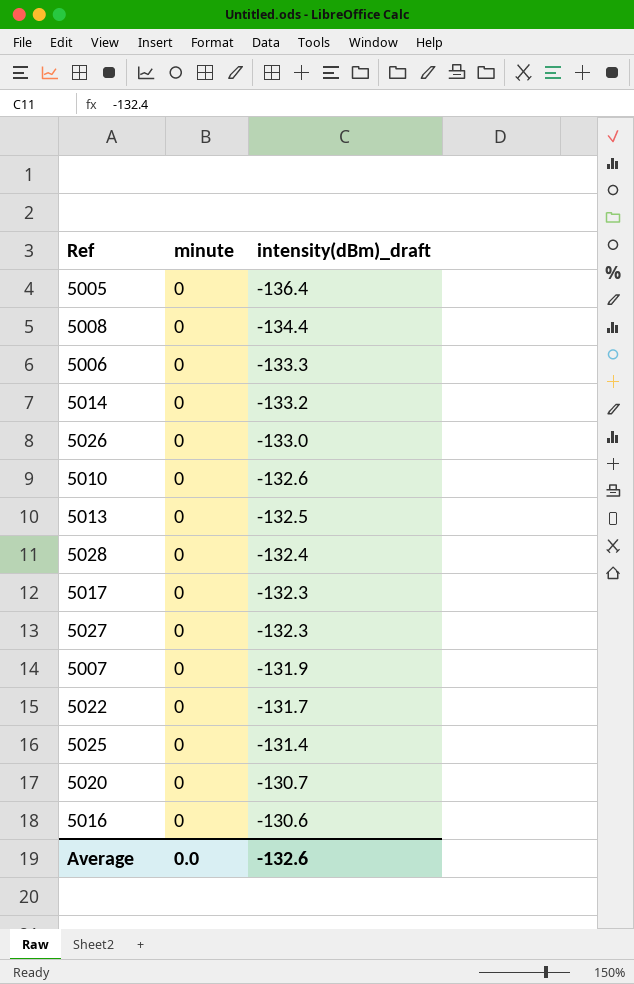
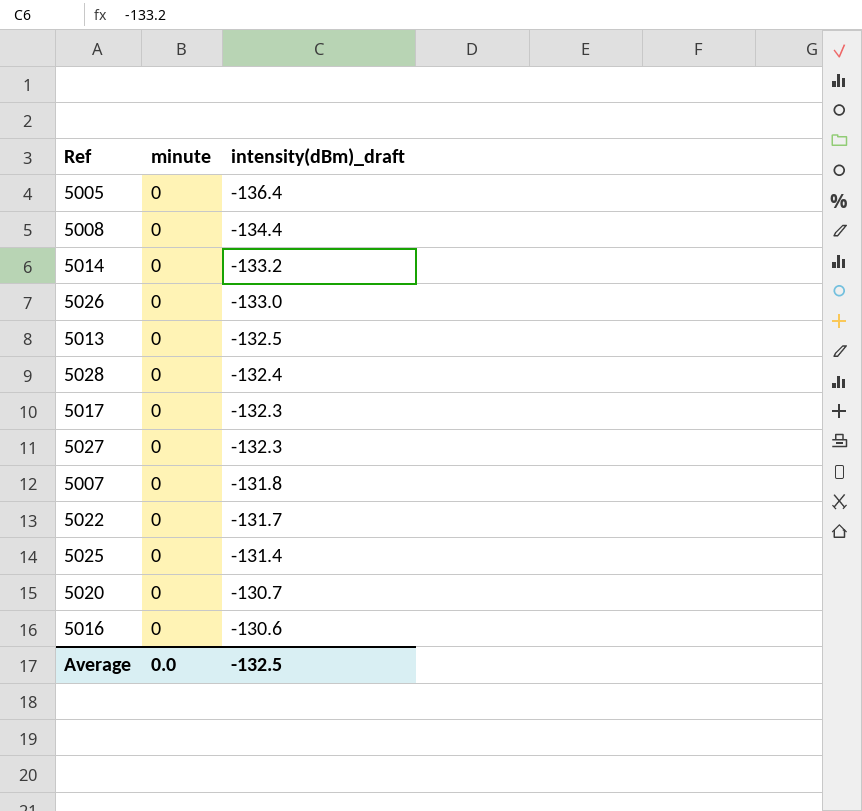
row 5006: 0 | -133.3 -> none
row 5010: 0 | -132.6 -> none
5007 | intensity(dBm)_draft: -131.9 -> -131.8
Average | intensity(dBm)_draft: -132.6 -> -132.5

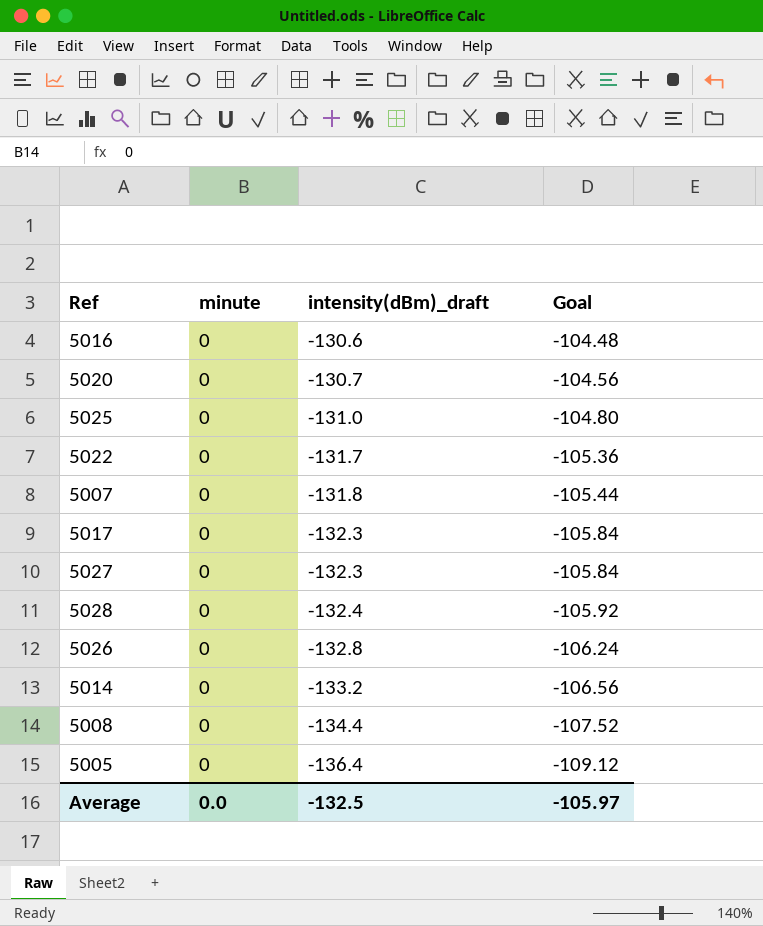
row order: intensity(dBm)_draft ascending -> intensity(dBm)_draft descending
column Goal | formula: none -> [intensity(dBm)_draft] * 0.8
row 5013: 0 | -132.5 -> none
5025 | intensity(dBm)_draft: -131.4 -> -131.0
5026 | intensity(dBm)_draft: -133.0 -> -132.8

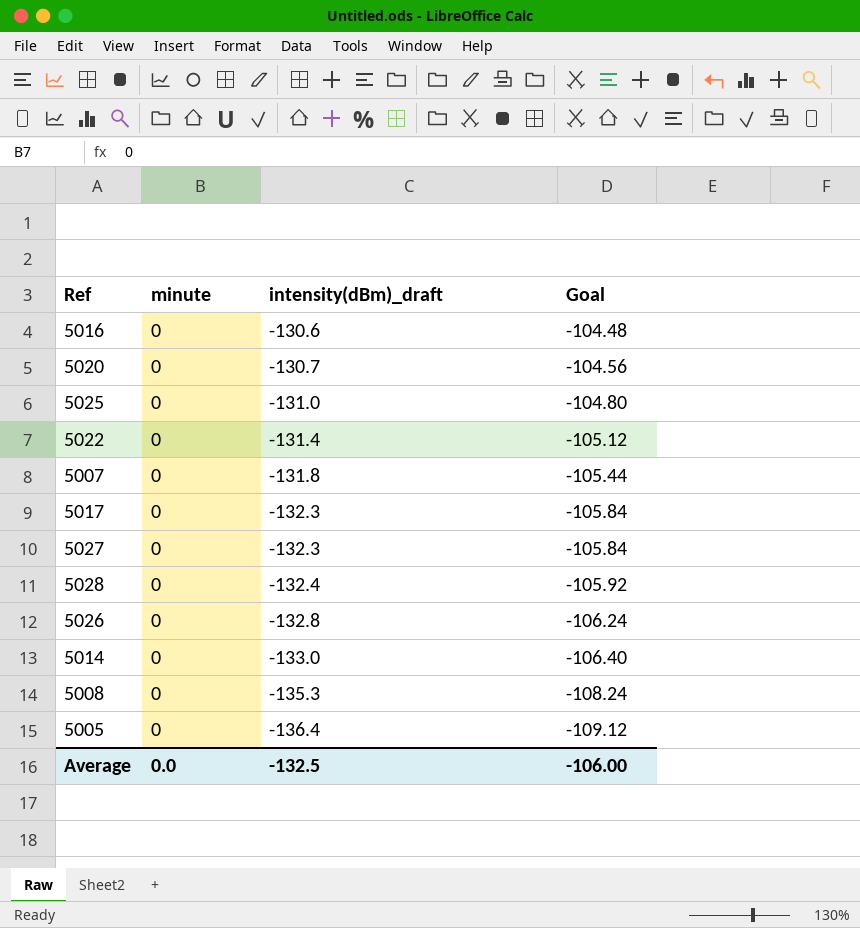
5022 | intensity(dBm)_draft: -131.7 -> -131.4
5022 | Goal: -105.36 -> -105.12
5014 | intensity(dBm)_draft: -133.2 -> -133.0
5014 | Goal: -106.56 -> -106.40
5008 | intensity(dBm)_draft: -134.4 -> -135.3
5008 | Goal: -107.52 -> -108.24
Average | Goal: -105.97 -> -106.00

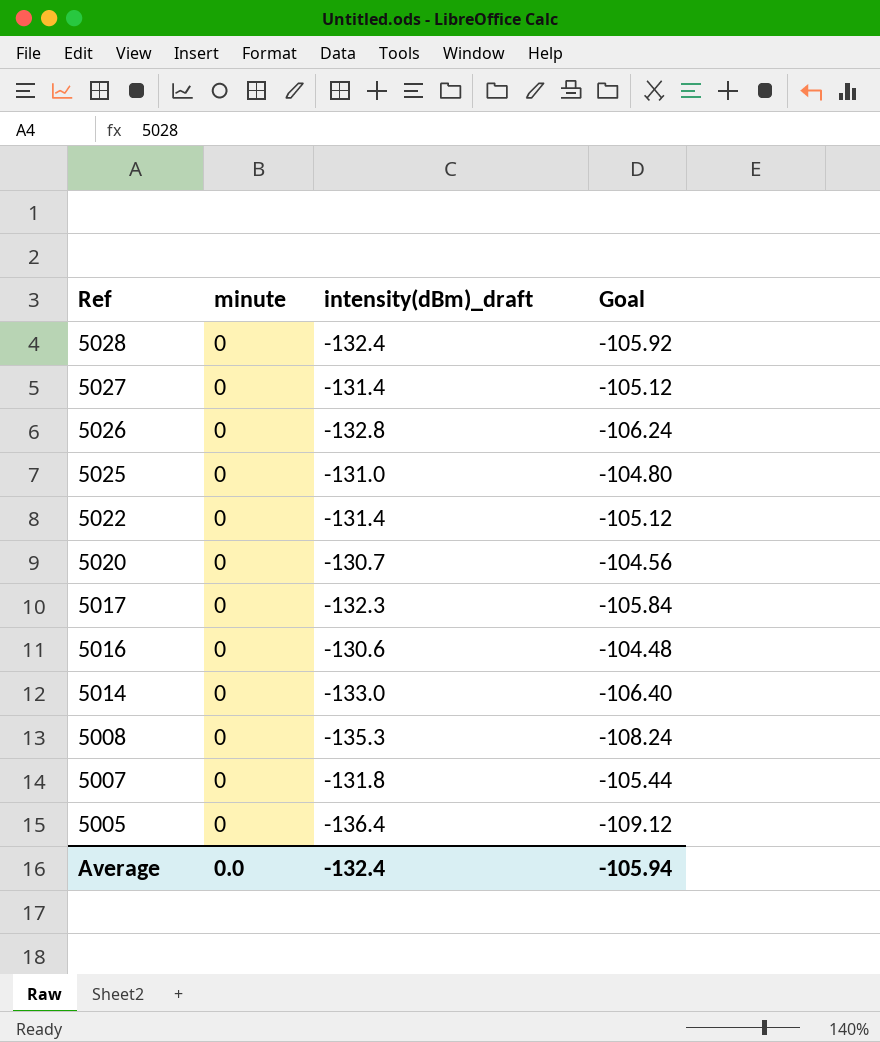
row order: intensity(dBm)_draft descending -> Ref descending
5027 | intensity(dBm)_draft: -132.3 -> -131.4
5027 | Goal: -105.84 -> -105.12
Average | intensity(dBm)_draft: -132.5 -> -132.4
Average | Goal: -106.00 -> -105.94

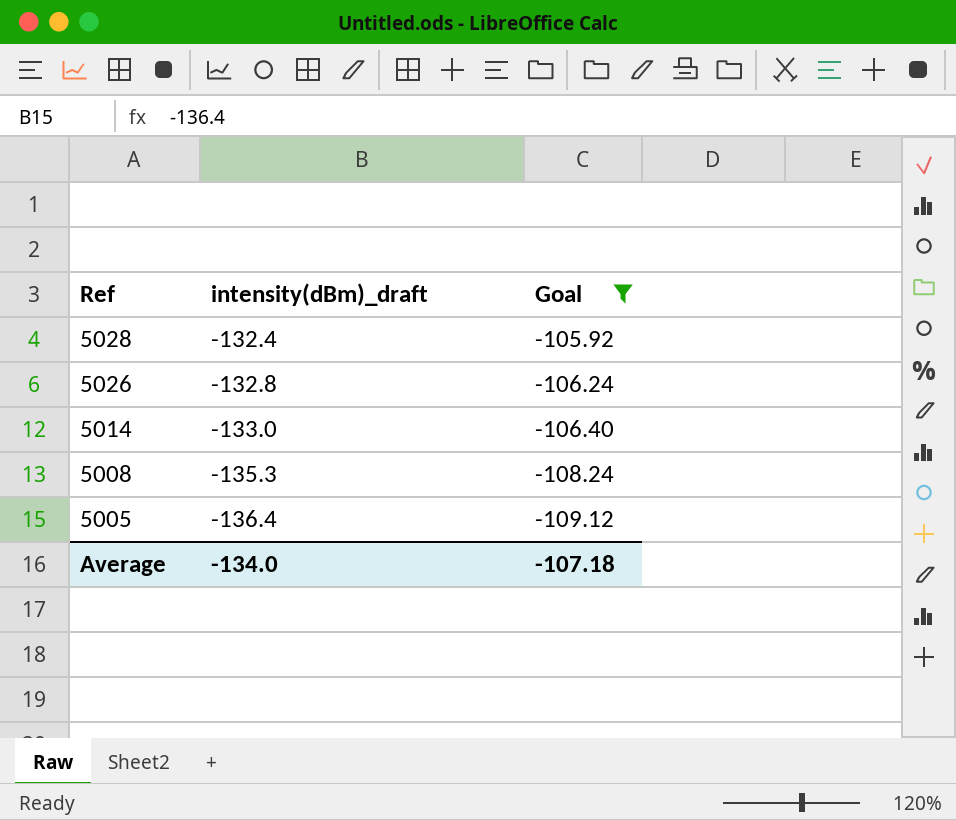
filter: none -> Goal <= -105.92
column minute | position: 2 -> none
Average | intensity(dBm)_draft: -132.4 -> -134.0
Average | Goal: -105.94 -> -107.18

